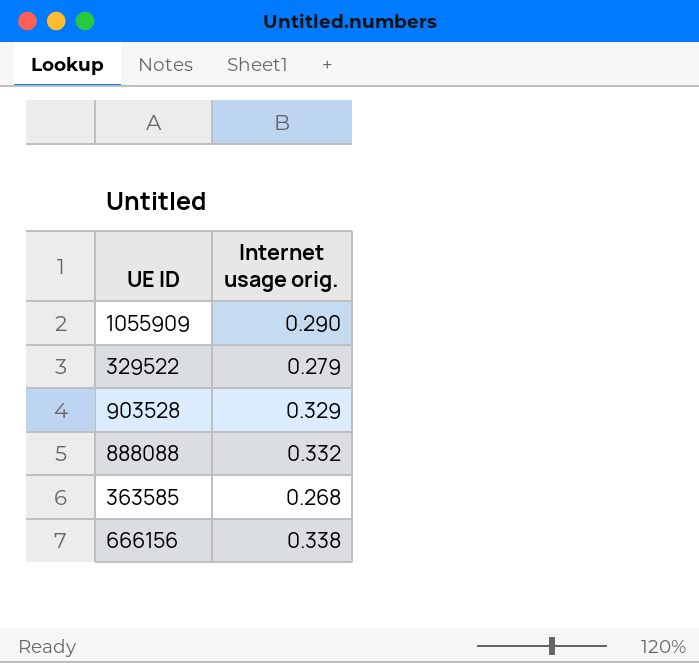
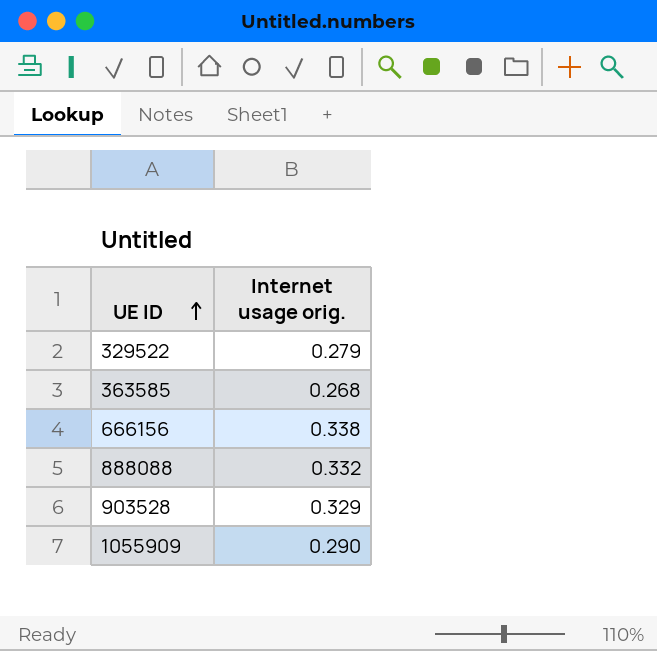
row order: none -> UE ID ascending

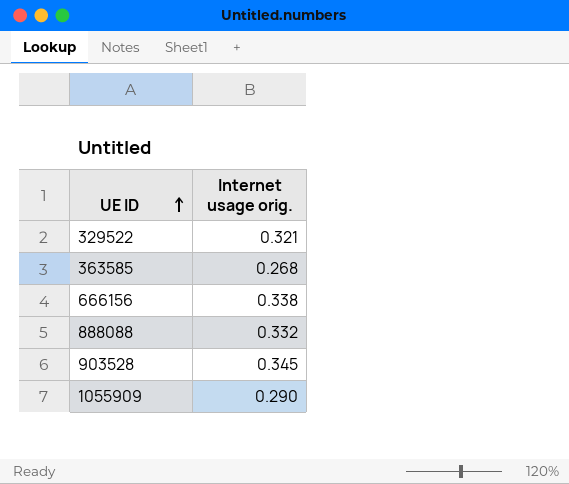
329522 | Internet usage orig.: 0.279 -> 0.321
903528 | Internet usage orig.: 0.329 -> 0.345

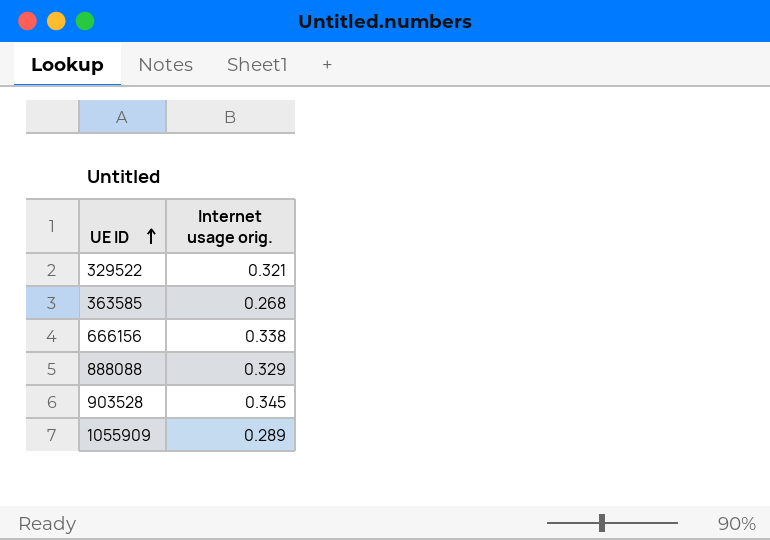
888088 | Internet usage orig.: 0.332 -> 0.329
1055909 | Internet usage orig.: 0.290 -> 0.289

